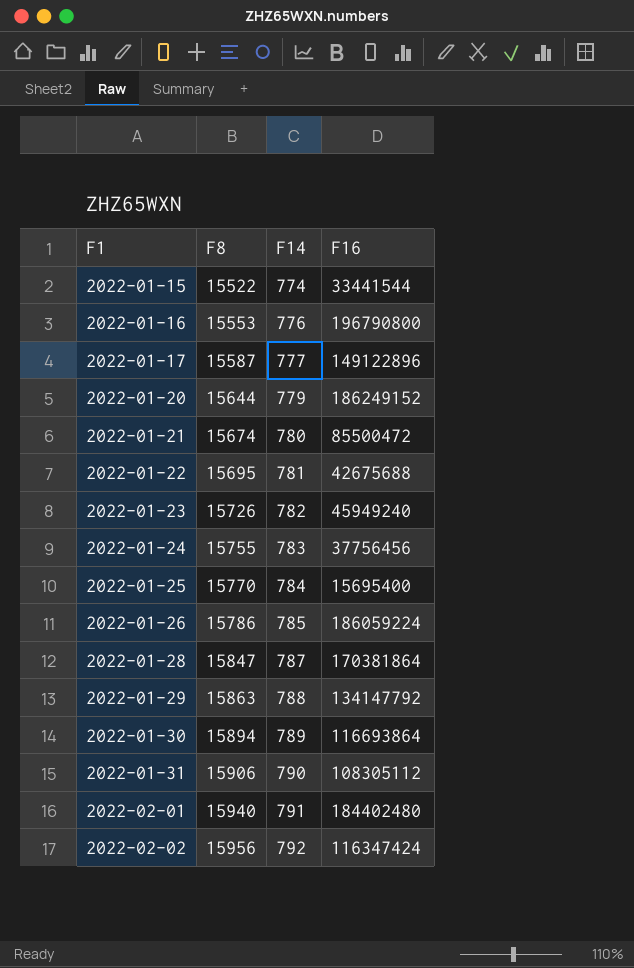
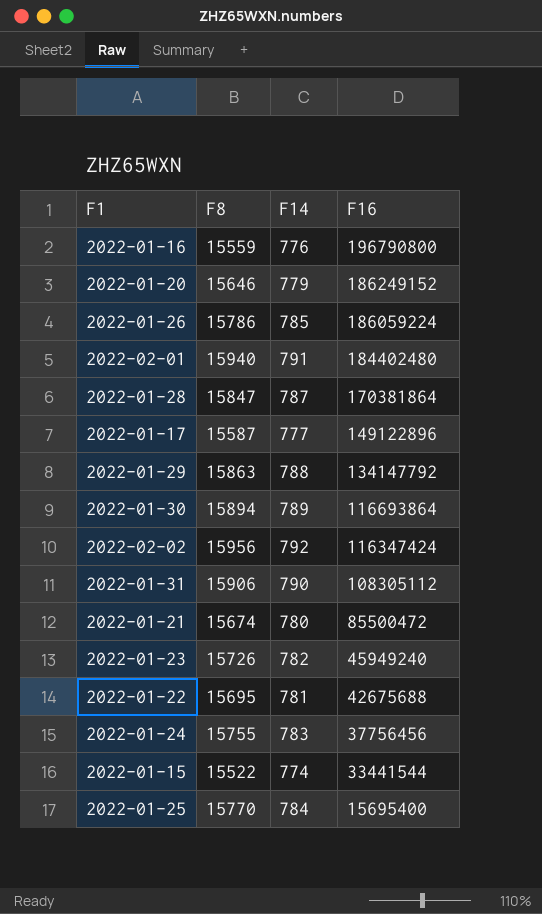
row order: F1 ascending -> F16 descending
2022-01-16 | F8: 15553 -> 15559
2022-01-20 | F8: 15644 -> 15646

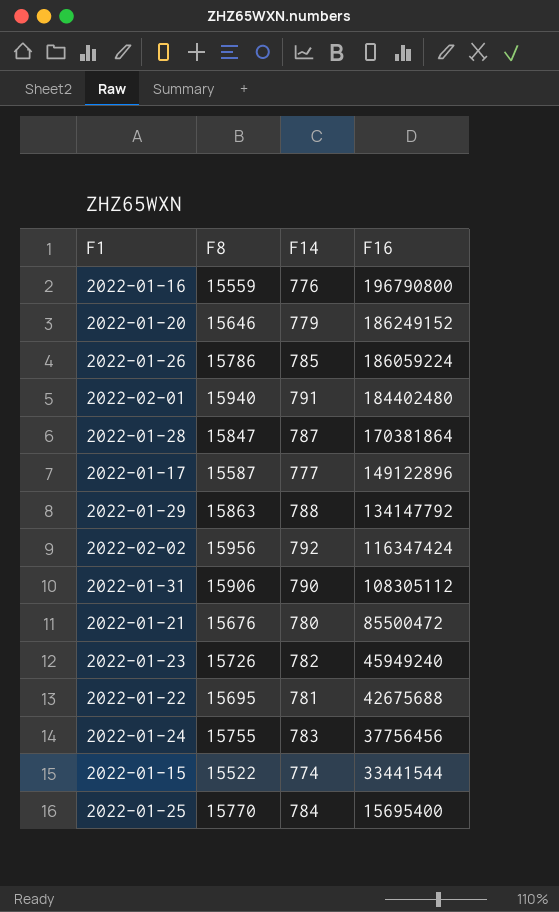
row 2022-01-30: 15894 | 789 | 116693864 -> none
2022-01-21 | F8: 15674 -> 15676

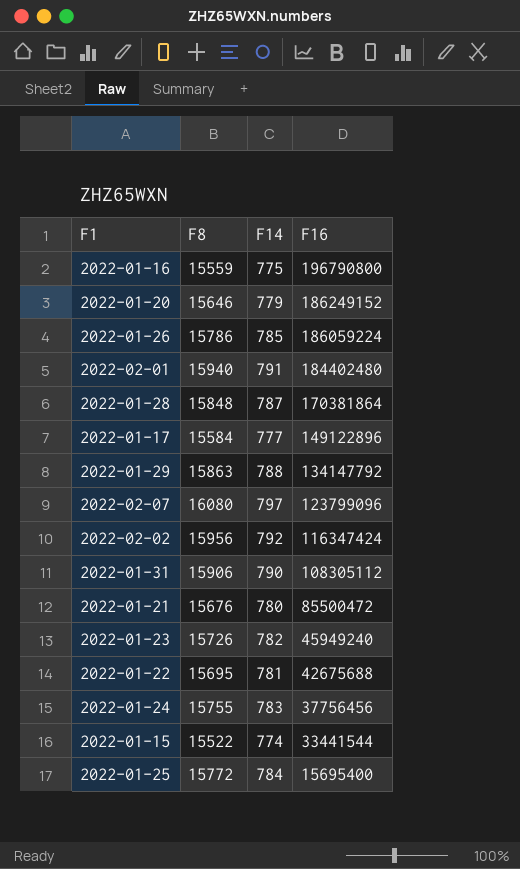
2022-01-16 | F14: 776 -> 775
2022-01-28 | F8: 15847 -> 15848
2022-01-17 | F8: 15587 -> 15584
row 2022-02-07: none -> 16080 | 797 | 123799096
2022-01-25 | F8: 15770 -> 15772

